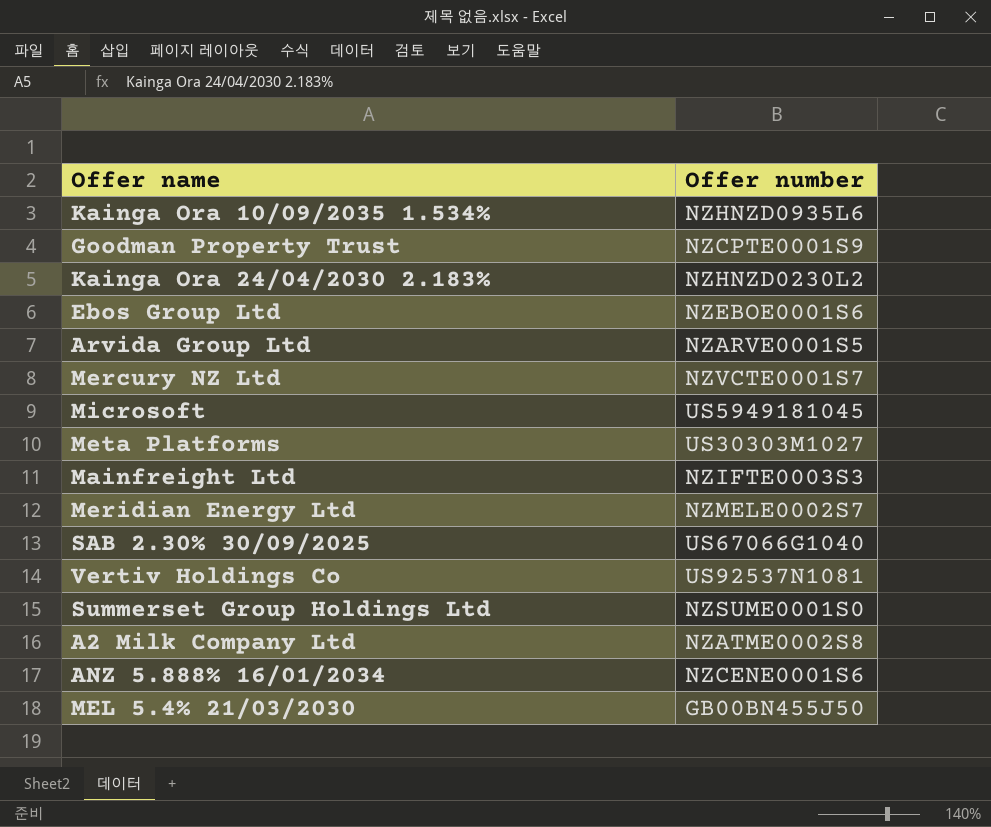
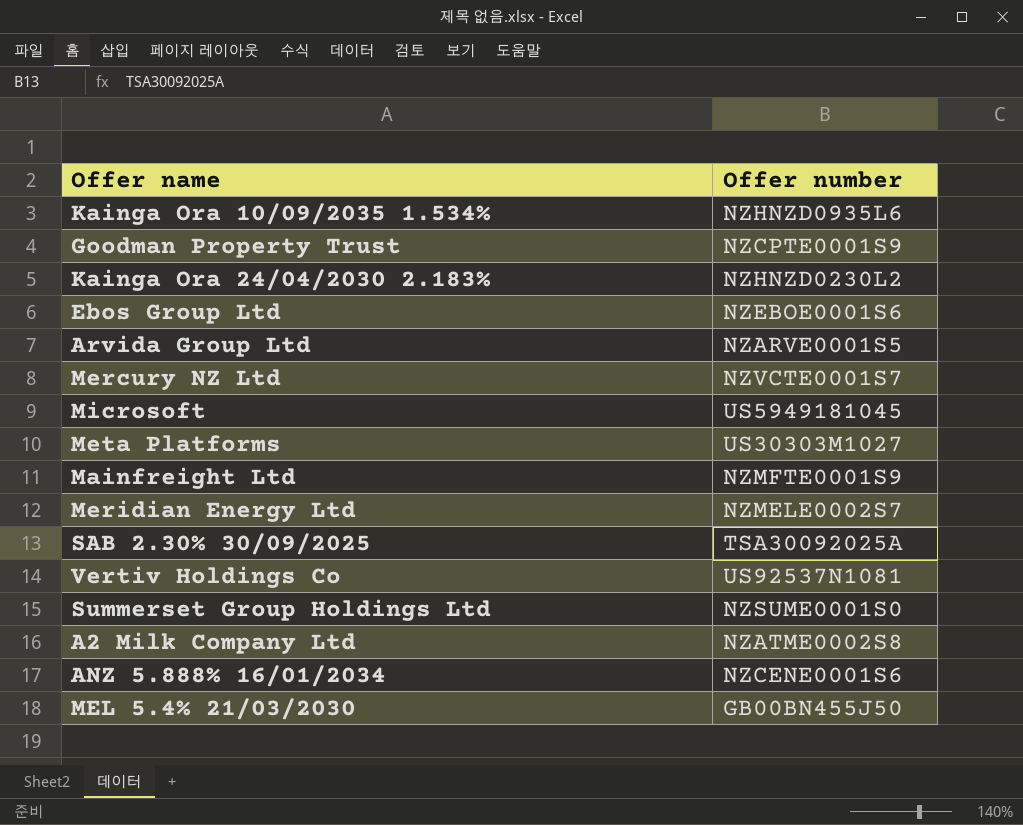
Mainfreight Ltd | Offer number: NZIFTE0003S3 -> NZMFTE0001S9
SAB 2.30% 30/09/2025 | Offer number: US67066G1040 -> TSA30092025A

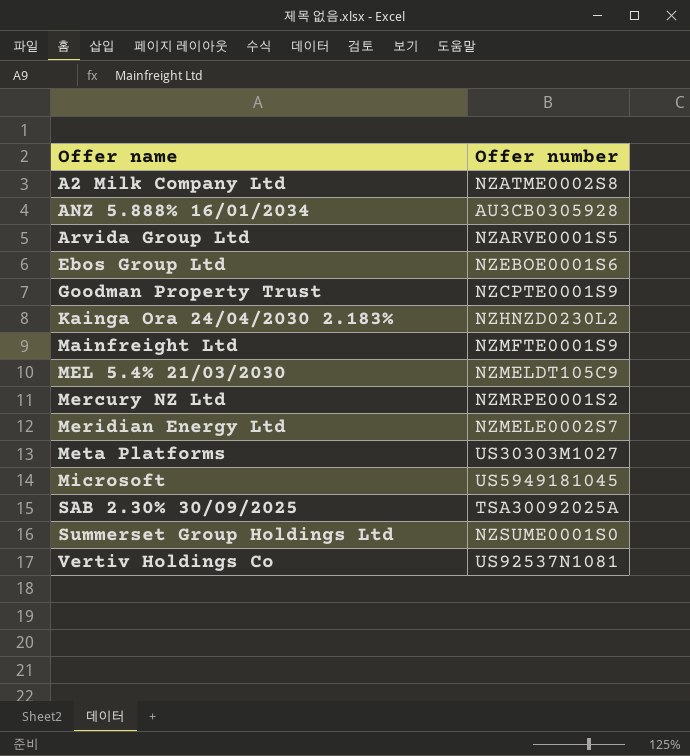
row order: none -> Offer name ascending
row Kainga Ora 10/09/2035 1.534%: NZHNZD0935L6 -> none
ANZ 5.888% 16/01/2034 | Offer number: NZCENE0001S6 -> AU3CB0305928
MEL 5.4% 21/03/2030 | Offer number: GB00BN455J50 -> NZMELDT105C9
Mercury NZ Ltd | Offer number: NZVCTE0001S7 -> NZMRPE0001S2

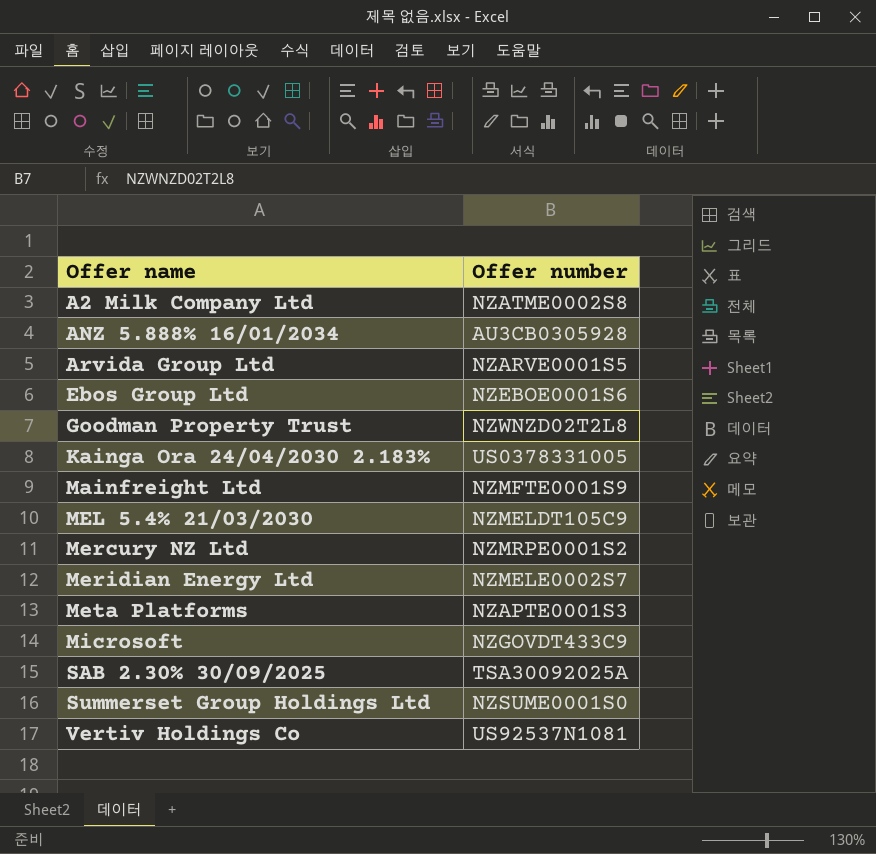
Goodman Property Trust | Offer number: NZCPTE0001S9 -> NZWNZD02T2L8
Kainga Ora 24/04/2030 2.183% | Offer number: NZHNZD0230L2 -> US0378331005
Meta Platforms | Offer number: US30303M1027 -> NZAPTE0001S3
Microsoft | Offer number: US5949181045 -> NZGOVDT433C9

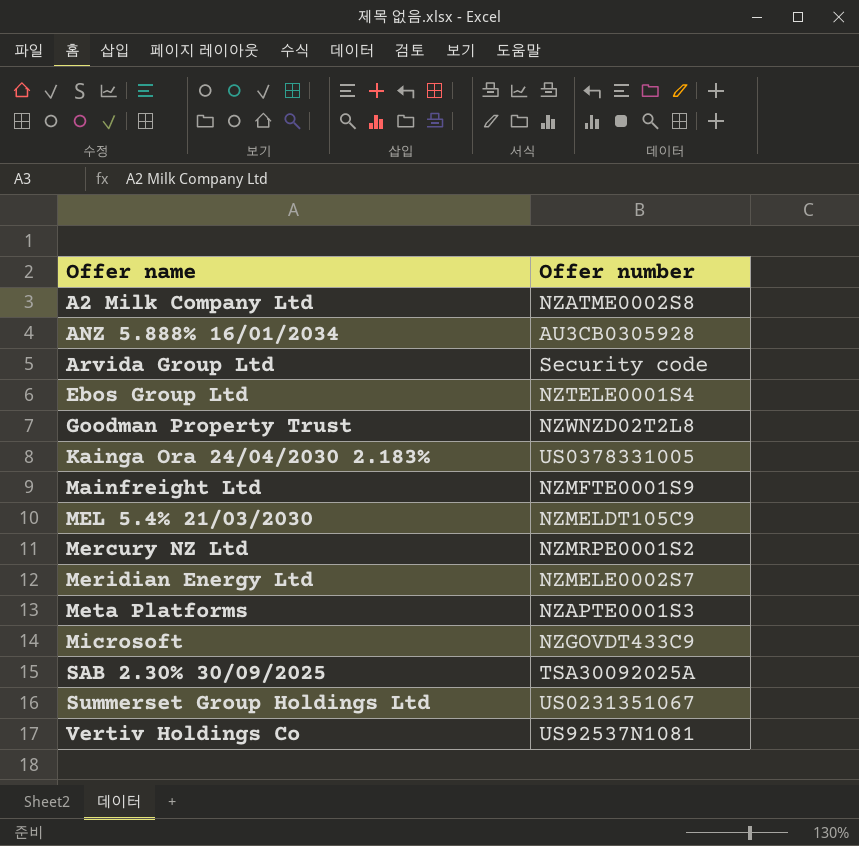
Arvida Group Ltd | Offer number: NZARVE0001S5 -> Security code
Ebos Group Ltd | Offer number: NZEBOE0001S6 -> NZTELE0001S4
Summerset Group Holdings Ltd | Offer number: NZSUME0001S0 -> US0231351067

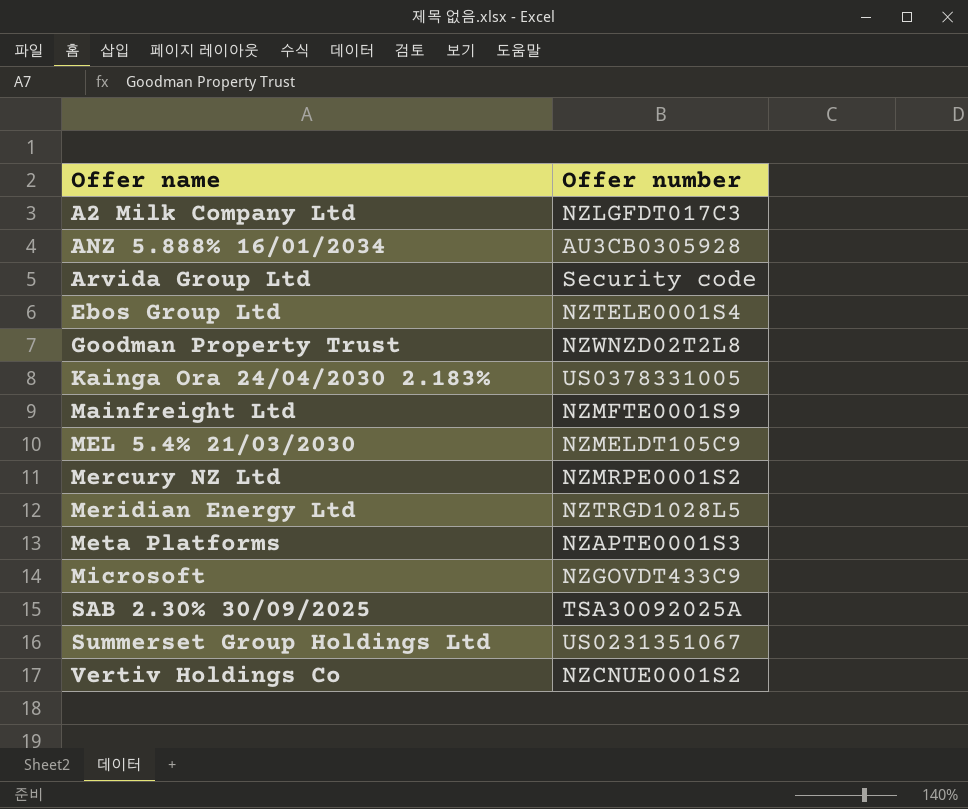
A2 Milk Company Ltd | Offer number: NZATME0002S8 -> NZLGFDT017C3
Meridian Energy Ltd | Offer number: NZMELE0002S7 -> NZTRGD1028L5
Vertiv Holdings Co | Offer number: US92537N1081 -> NZCNUE0001S2

